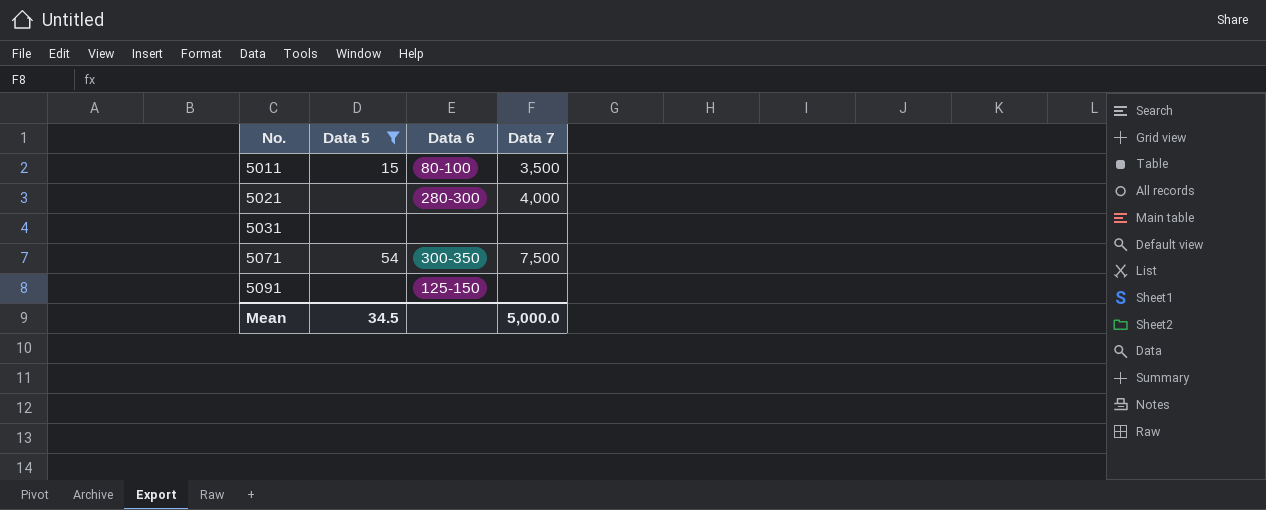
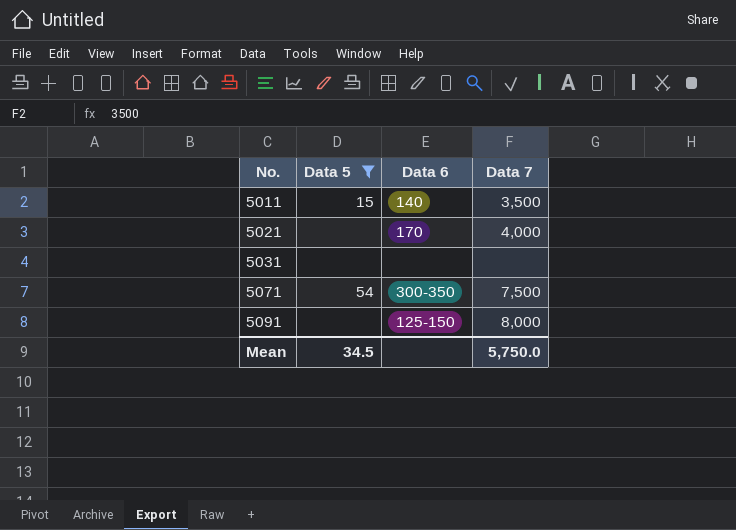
5011 | Data 6: 80-100 -> 140
5021 | Data 6: 280-300 -> 170
5091 | Data 7: none -> 8,000
Mean | Data 7: 5,000.0 -> 5,750.0

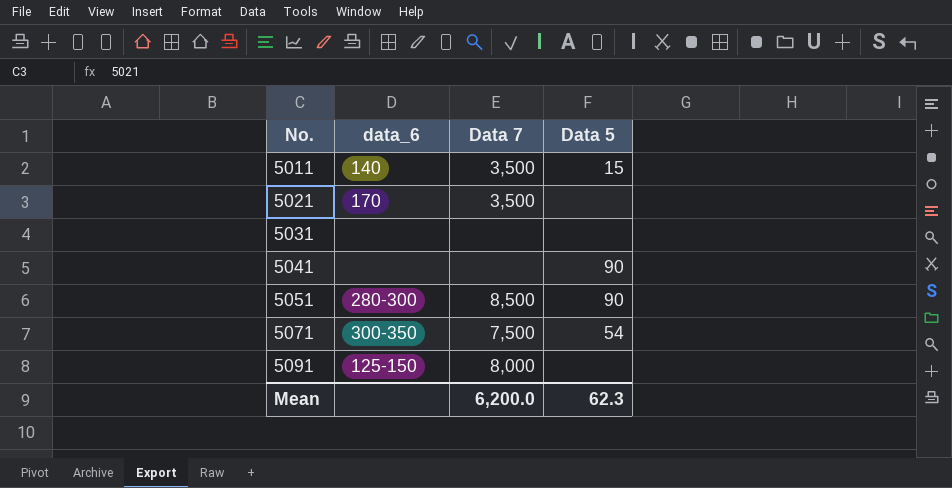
filter: Data 5 != 90 -> none
column name: Data 6 -> data_6
column Data 5 | position: 2 -> 4
5021 | Data 7: 4,000 -> 3,500
Mean | Data 7: 5,750.0 -> 6,200.0
Mean | Data 5: 34.5 -> 62.3

